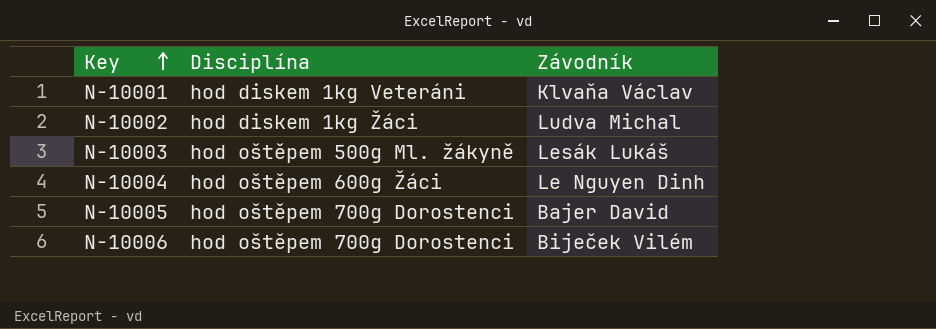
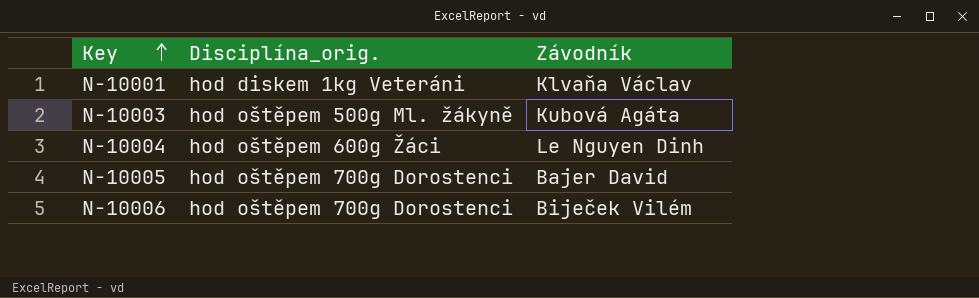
column name: Disciplína -> Disciplína_orig.
row N-10002: hod diskem 1kg Žáci | Ludva Michal -> none
N-10003 | Závodník: Lesák Lukáš -> Kubová Agáta

